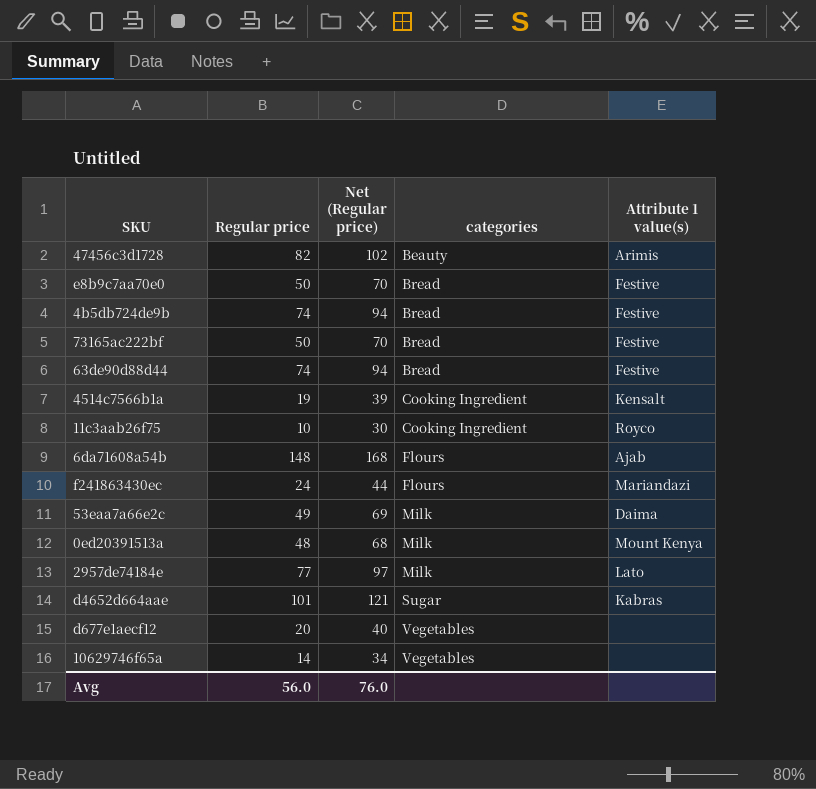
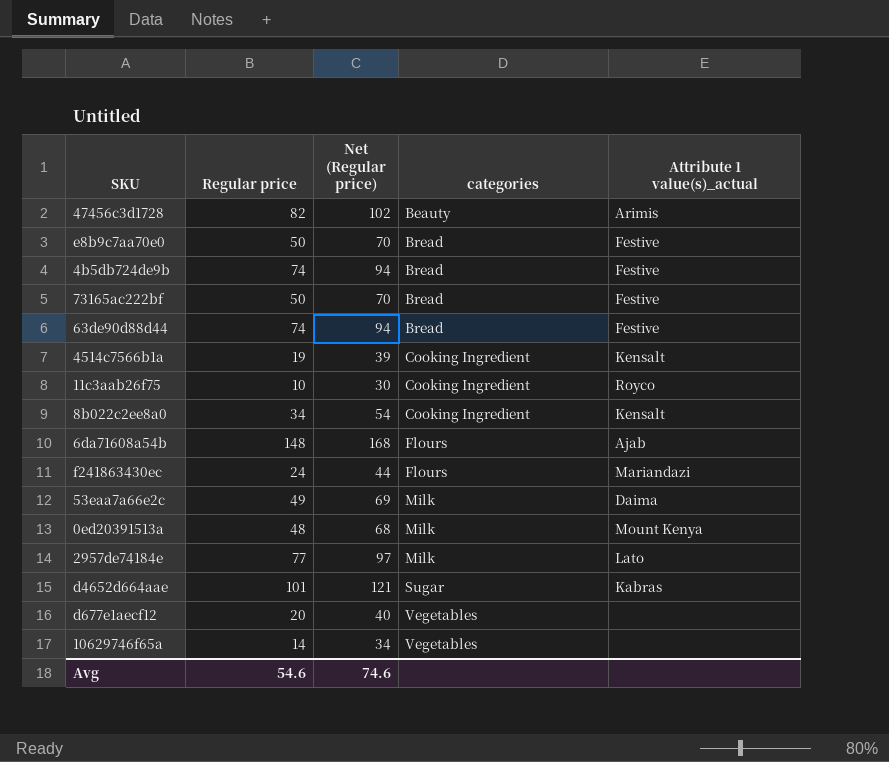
column name: Attribute 1 value(s) -> Attribute 1 value(s)_actual
row 8b022c2ee8a0: none -> 34 | 54 | Cooking Ingredient | Kensalt
Avg | Regular price: 56.0 -> 54.6
Avg | Net (Regular price): 76.0 -> 74.6

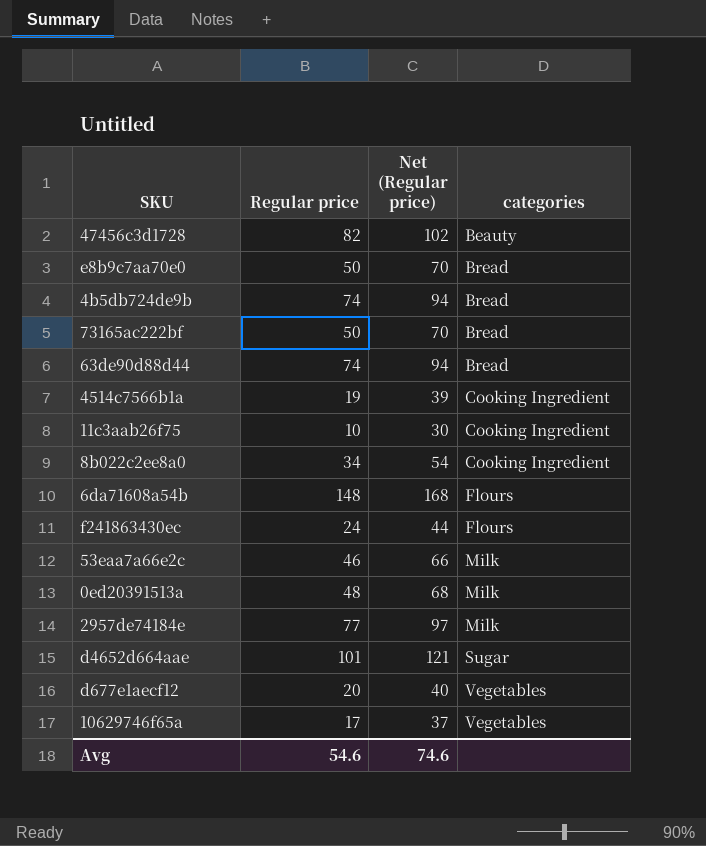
column Attribute 1 value(s)_actual | position: 5 -> none
53eaa7a66e2c | Regular price: 49 -> 46
53eaa7a66e2c | Net (Regular price): 69 -> 66
10629746f65a | Regular price: 14 -> 17
10629746f65a | Net (Regular price): 34 -> 37

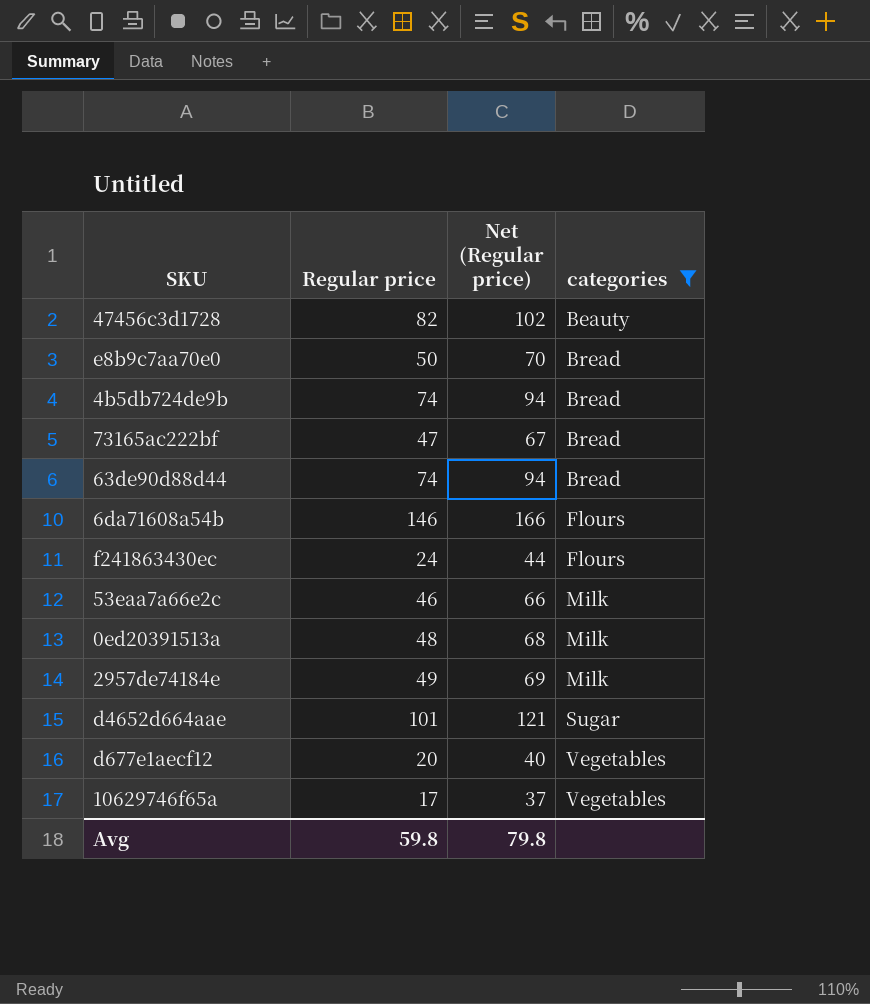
filter: none -> categories != Cooking Ingredient
73165ac222bf | Regular price: 50 -> 47
73165ac222bf | Net (Regular price): 70 -> 67
6da71608a54b | Regular price: 148 -> 146
6da71608a54b | Net (Regular price): 168 -> 166
2957de74184e | Regular price: 77 -> 49
2957de74184e | Net (Regular price): 97 -> 69
Avg | Regular price: 54.6 -> 59.8
Avg | Net (Regular price): 74.6 -> 79.8

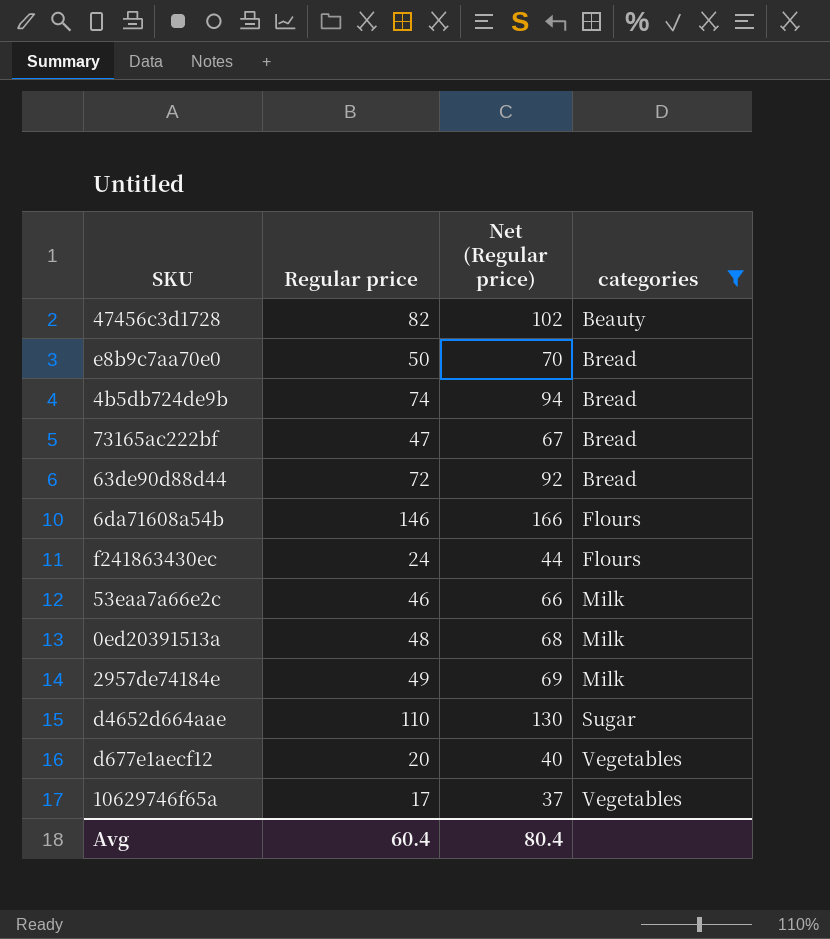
63de90d88d44 | Regular price: 74 -> 72
63de90d88d44 | Net (Regular price): 94 -> 92
d4652d664aae | Regular price: 101 -> 110
d4652d664aae | Net (Regular price): 121 -> 130
Avg | Regular price: 59.8 -> 60.4
Avg | Net (Regular price): 79.8 -> 80.4

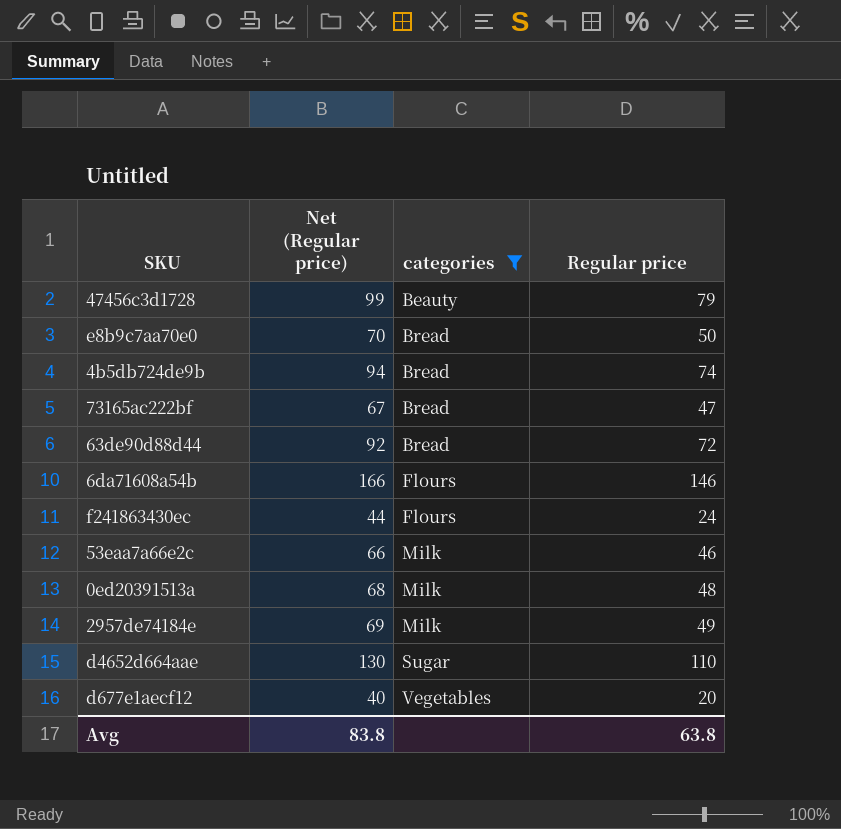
column Regular price | position: 2 -> 4
row 10629746f65a: 17 | 37 | Vegetables -> none
47456c3d1728 | Net (Regular price): 102 -> 99
47456c3d1728 | Regular price: 82 -> 79
Avg | Net (Regular price): 80.4 -> 83.8
Avg | Regular price: 60.4 -> 63.8

